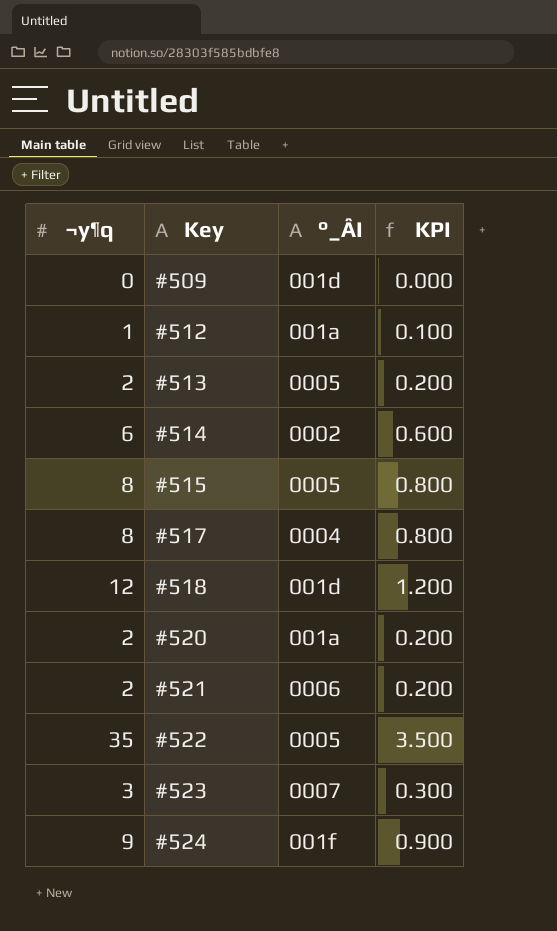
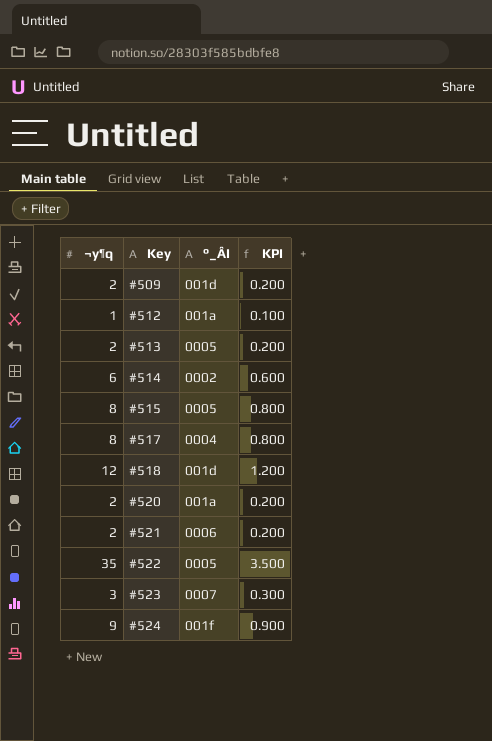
#509 | ¬y¶q: 0 -> 2
#509 | KPI: 0.000 -> 0.200

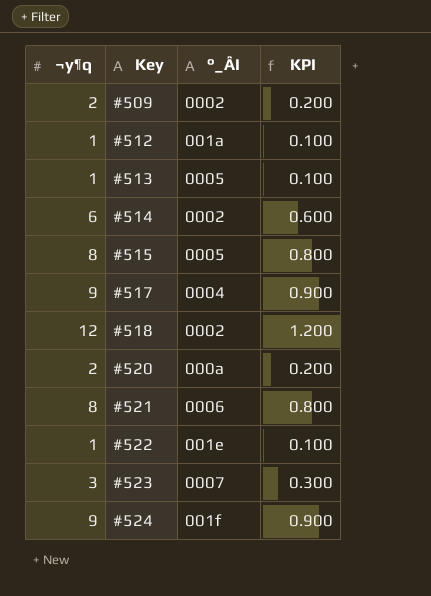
#509 | °_ÂI: 001d -> 0002
#513 | ¬y¶q: 2 -> 1
#513 | KPI: 0.200 -> 0.100
#517 | ¬y¶q: 8 -> 9
#517 | KPI: 0.800 -> 0.900
#518 | °_ÂI: 001d -> 0002
#520 | °_ÂI: 001a -> 000a
#521 | ¬y¶q: 2 -> 8
#521 | KPI: 0.200 -> 0.800
#522 | ¬y¶q: 35 -> 1
#522 | °_ÂI: 0005 -> 001e
#522 | KPI: 3.500 -> 0.100

